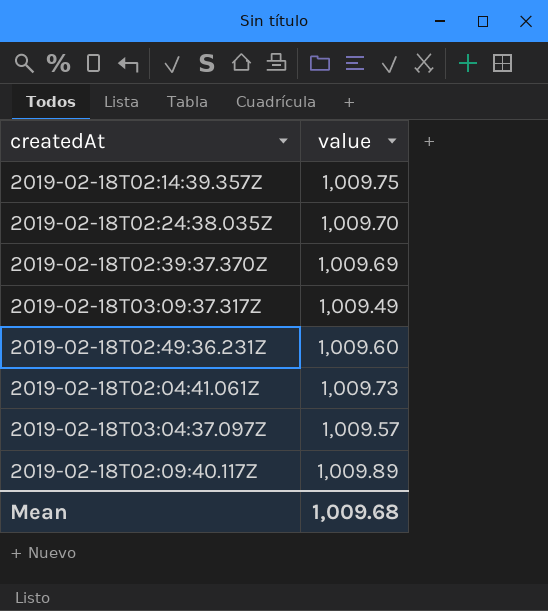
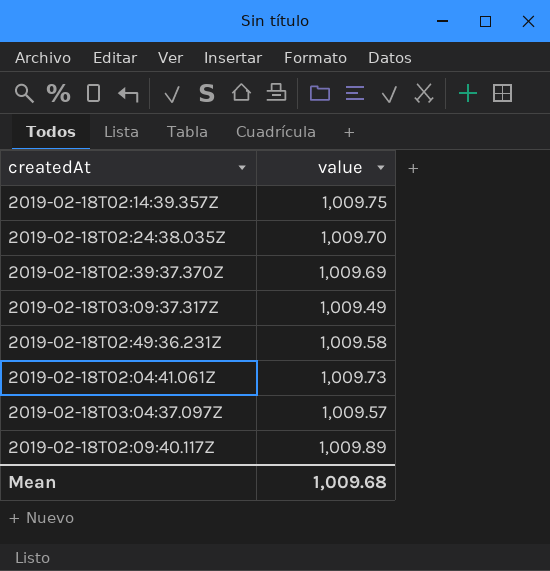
2019-02-18T02:49:36.231Z | value: 1,009.60 -> 1,009.58

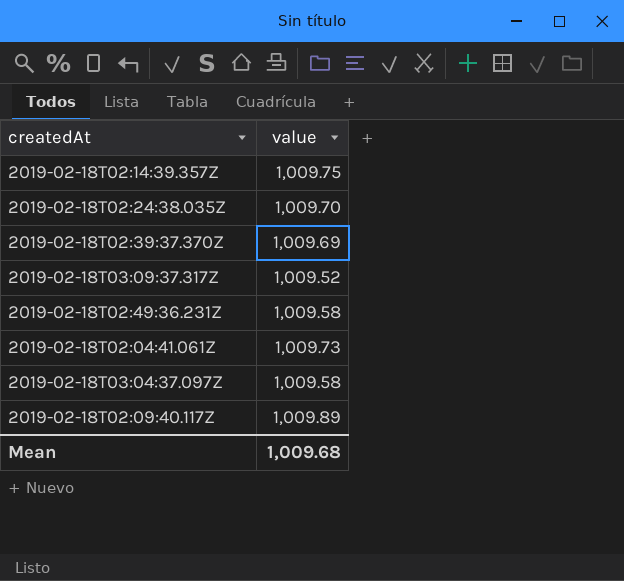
2019-02-18T03:09:37.317Z | value: 1,009.49 -> 1,009.52
2019-02-18T03:04:37.097Z | value: 1,009.57 -> 1,009.58

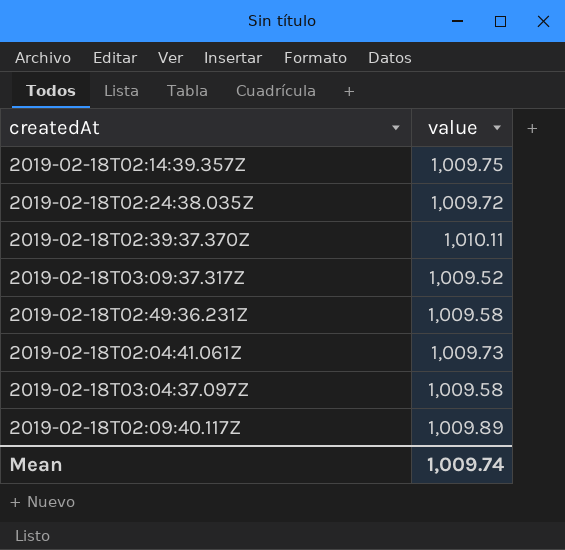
2019-02-18T02:24:38.035Z | value: 1,009.70 -> 1,009.72
2019-02-18T02:39:37.370Z | value: 1,009.69 -> 1,010.11
Mean | value: 1,009.68 -> 1,009.74

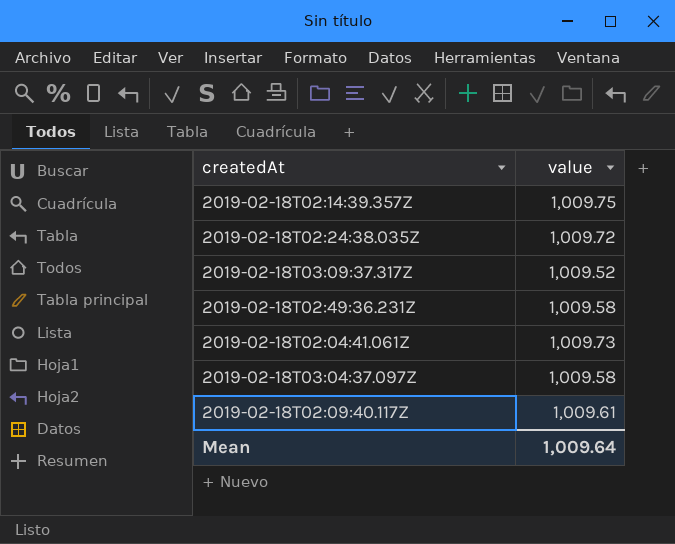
row 2019-02-18T02:39:37.370Z: 1,010.11 -> none
2019-02-18T02:09:40.117Z | value: 1,009.89 -> 1,009.61
Mean | value: 1,009.74 -> 1,009.64

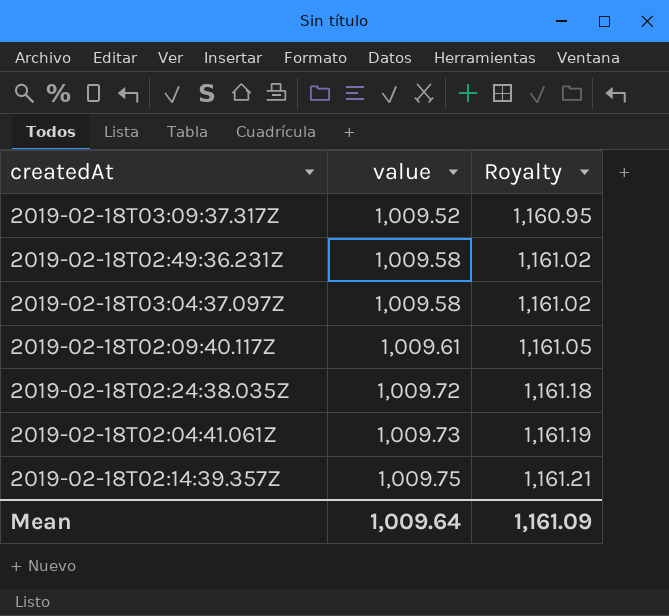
row order: none -> value ascending
column Royalty | formula: none -> [value] * 1.15

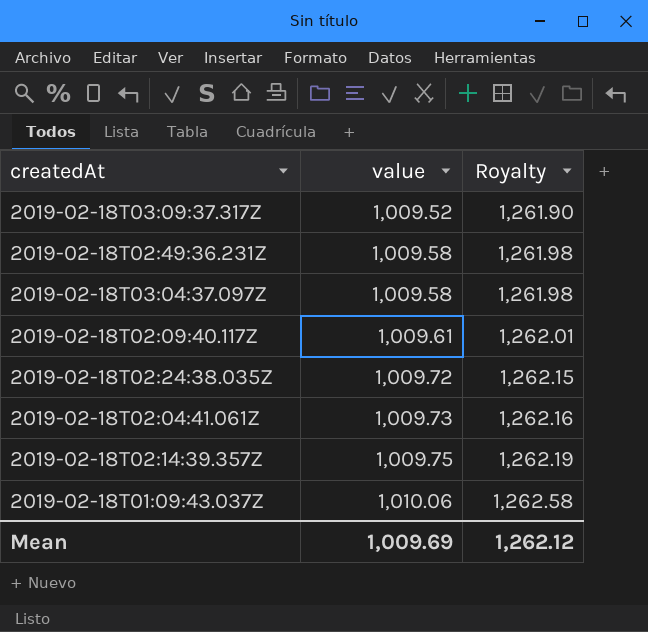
column Royalty | formula: [value] * 1.15 -> [value] * 1.25
row 2019-02-18T01:09:43.037Z: none -> 1,010.06 | 1,262.58
Mean | value: 1,009.64 -> 1,009.69
Mean | Royalty: 1,161.09 -> 1,262.12

